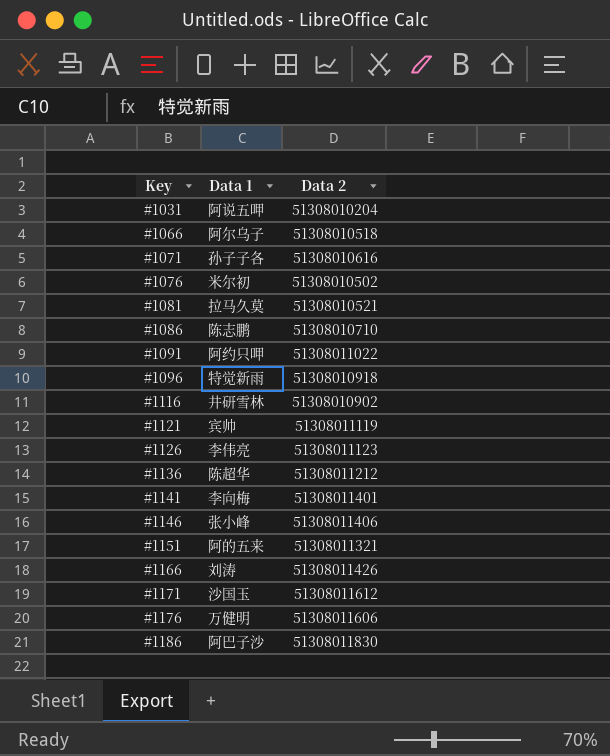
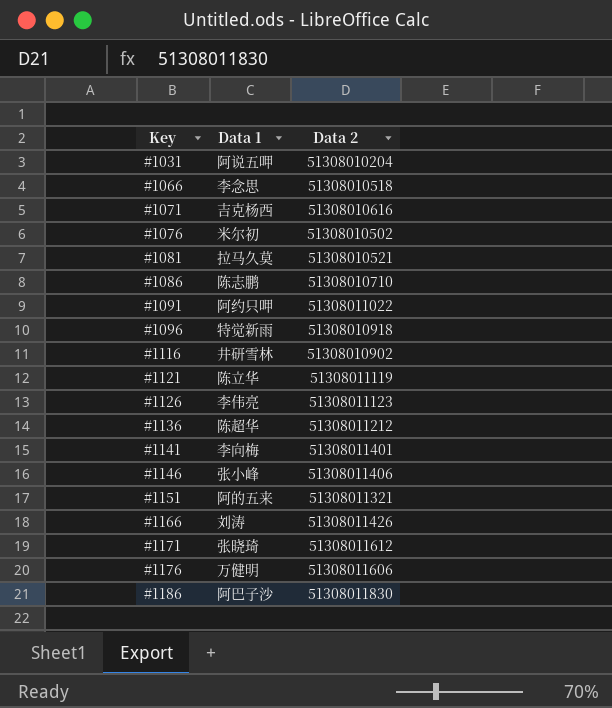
#1066 | Data 1: 阿尔乌子 -> 李念思
#1071 | Data 1: 孙子子各 -> 吉克杨西
#1121 | Data 1: 宾帅 -> 陈立华
#1171 | Data 1: 沙国玉 -> 张晓琦

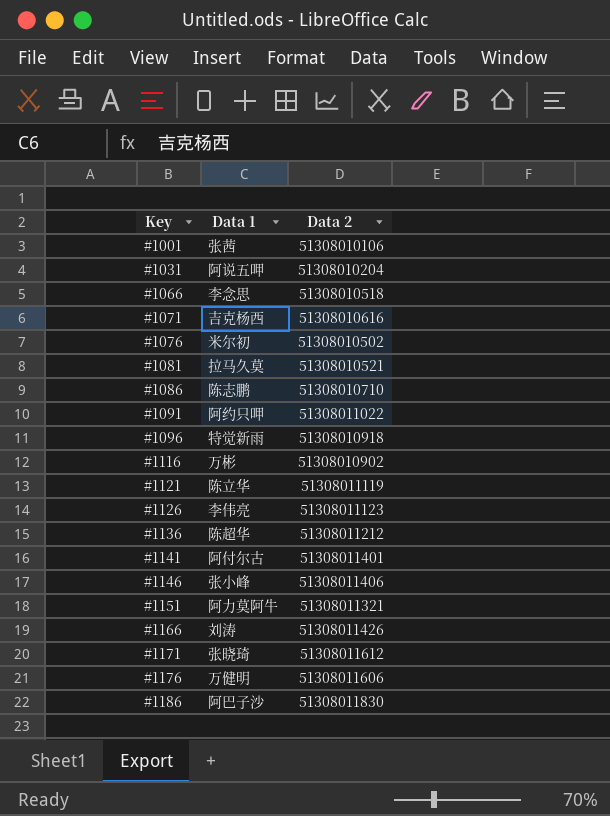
row #1001: none -> 张茜 | 51308010106
#1116 | Data 1: 井研雪林 -> 万彬
#1141 | Data 1: 李向梅 -> 阿付尔古
#1151 | Data 1: 阿的五来 -> 阿力莫阿牛

